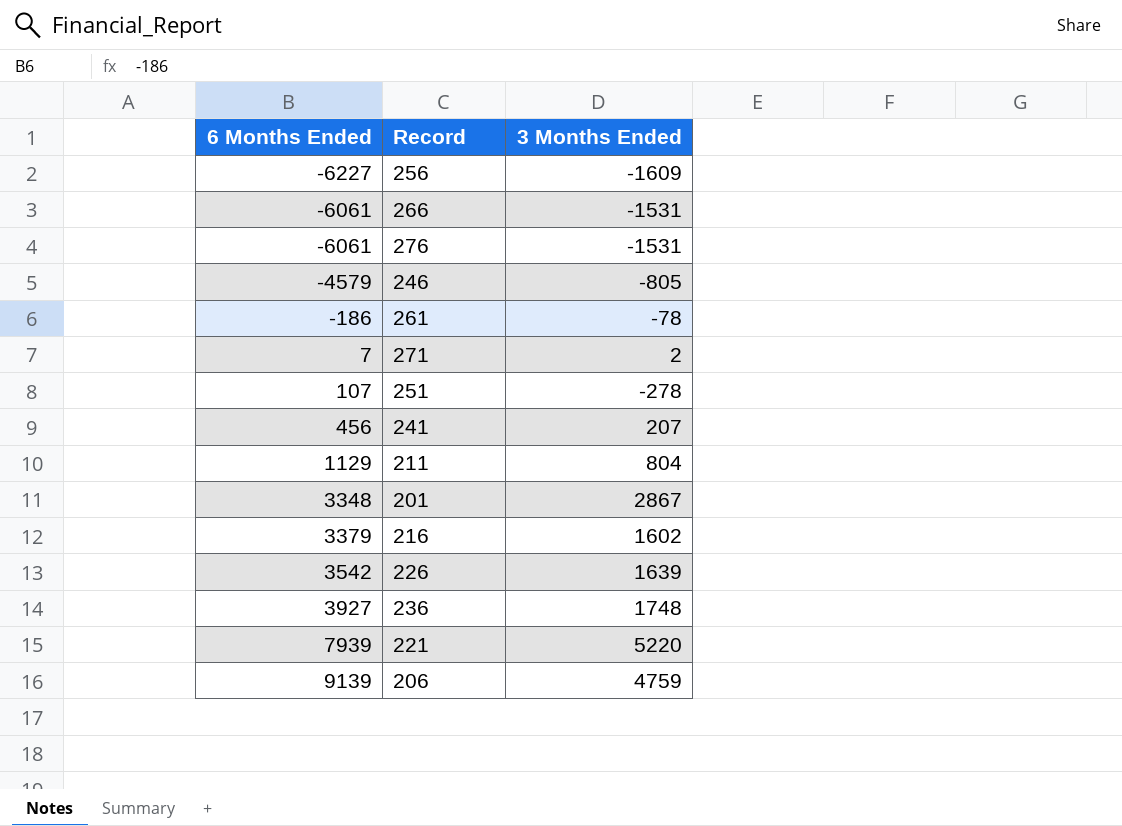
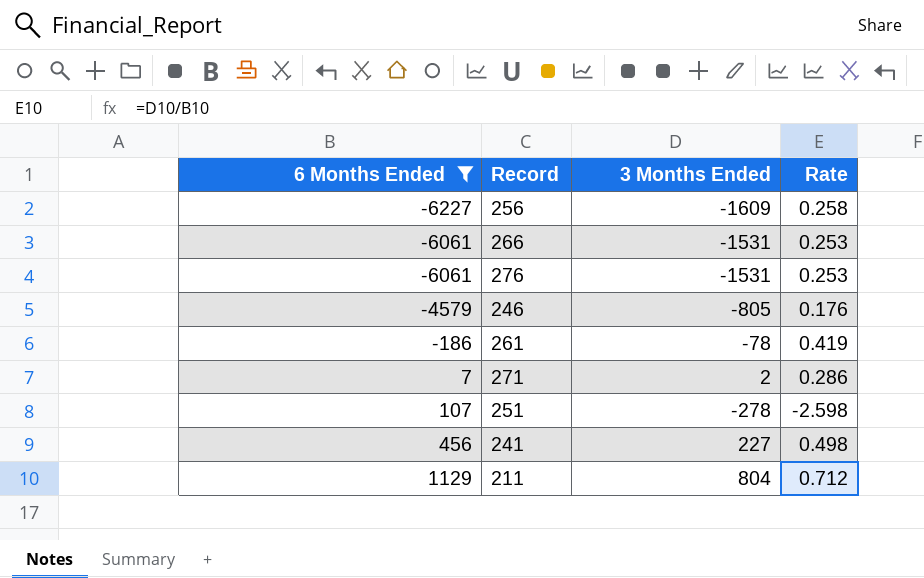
filter: none -> 6 Months Ended <= 1129
column Rate | formula: none -> [3 Months Ended] / [6 Months Ended]
241 | 3 Months Ended: 207 -> 227

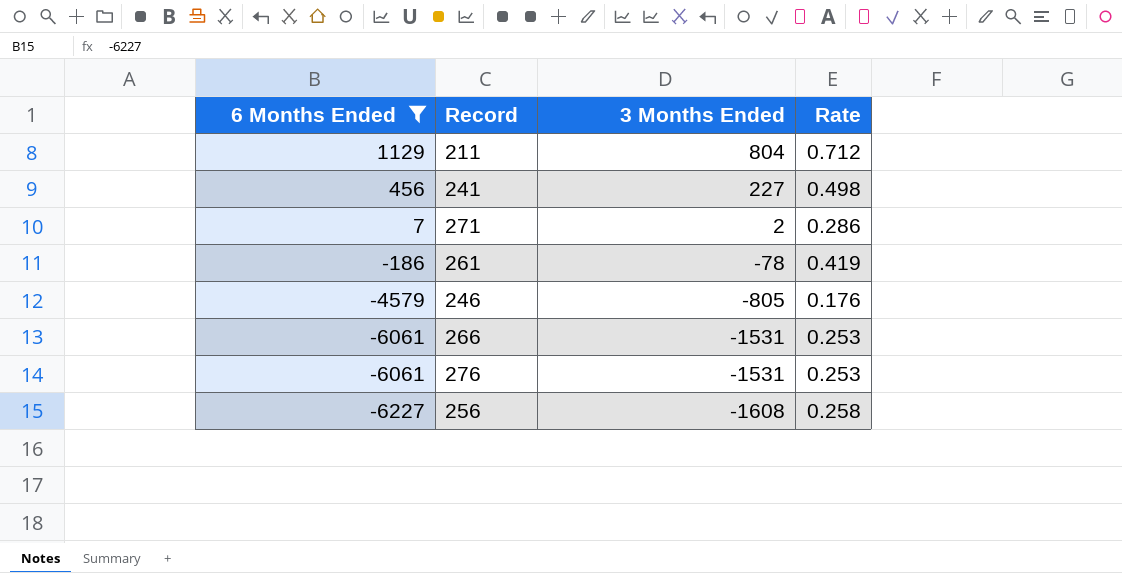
row order: 6 Months Ended ascending -> 6 Months Ended descending
row 251: 107 | -278 | -2.598 -> none
256 | 3 Months Ended: -1609 -> -1608

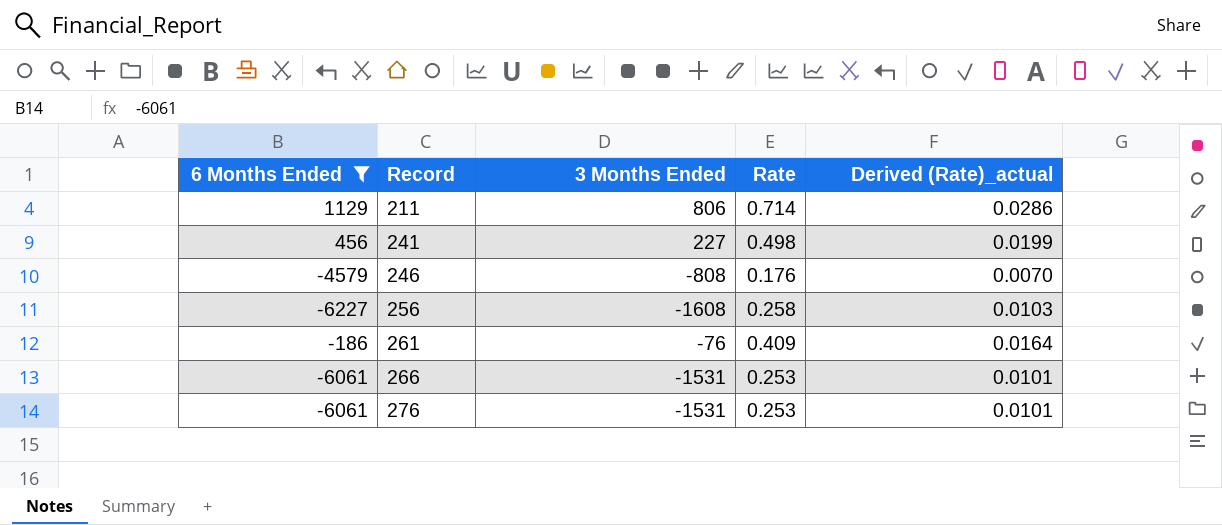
row order: 6 Months Ended descending -> Record ascending
column Derived (Rate)_actual | formula: none -> [Rate] * 0.04
row 271: 7 | 2 | 0.286 -> none
211 | 3 Months Ended: 804 -> 806
211 | Rate: 0.712 -> 0.714
246 | 3 Months Ended: -805 -> -808
261 | 3 Months Ended: -78 -> -76
261 | Rate: 0.419 -> 0.409

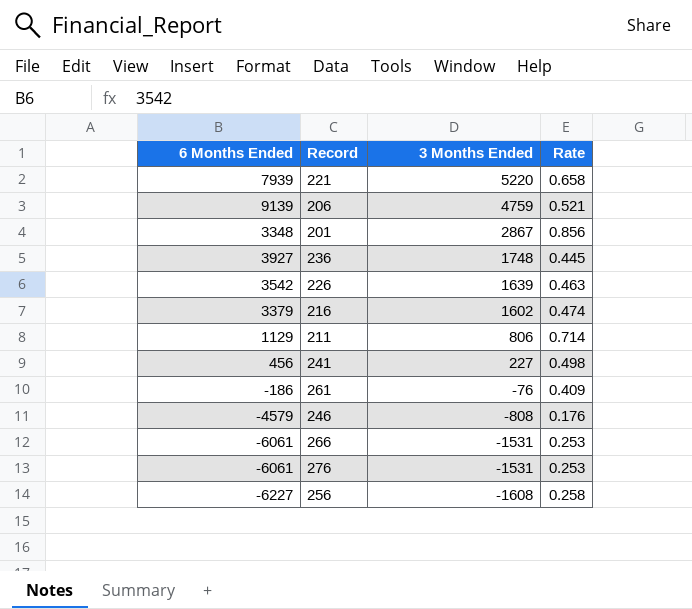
filter: 6 Months Ended <= 1129 -> none
row order: Record ascending -> 3 Months Ended descending
column Derived (Rate)_actual | formula: [Rate] * 0.04 -> none

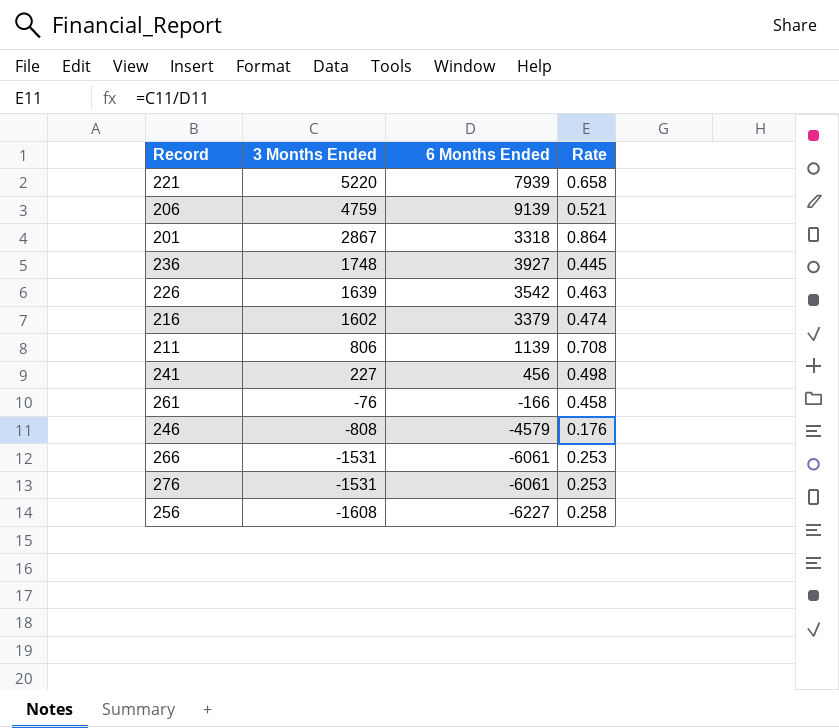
column 6 Months Ended | position: 1 -> 3
201 | 6 Months Ended: 3348 -> 3318
201 | Rate: 0.856 -> 0.864
211 | 6 Months Ended: 1129 -> 1139
211 | Rate: 0.714 -> 0.708
261 | 6 Months Ended: -186 -> -166
261 | Rate: 0.409 -> 0.458

